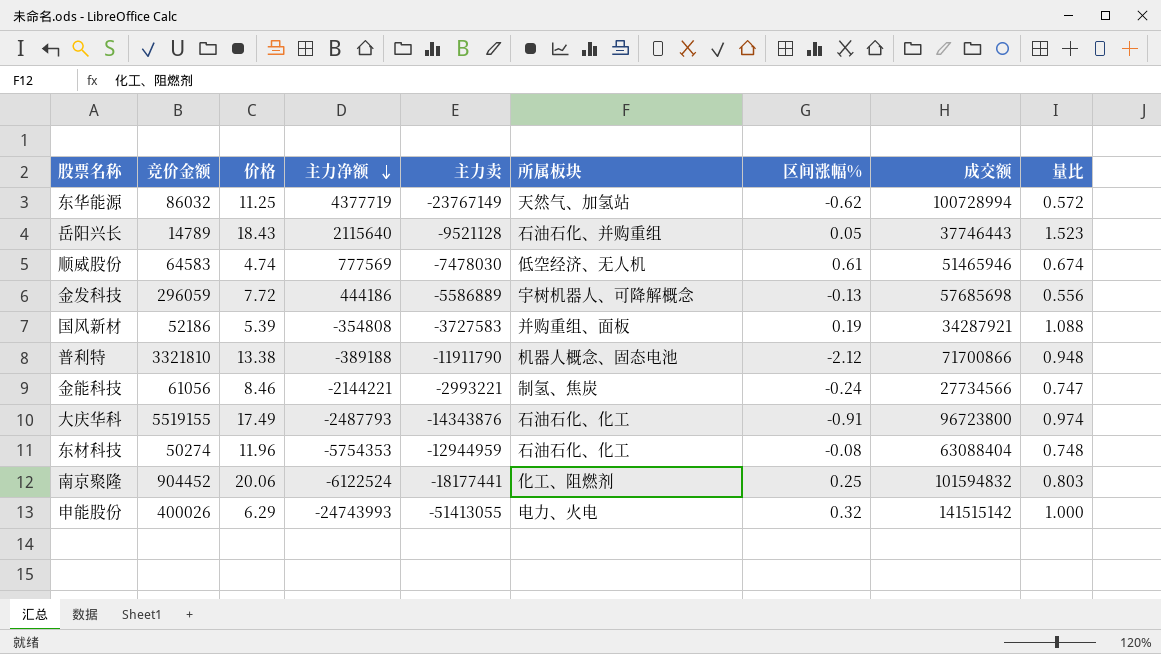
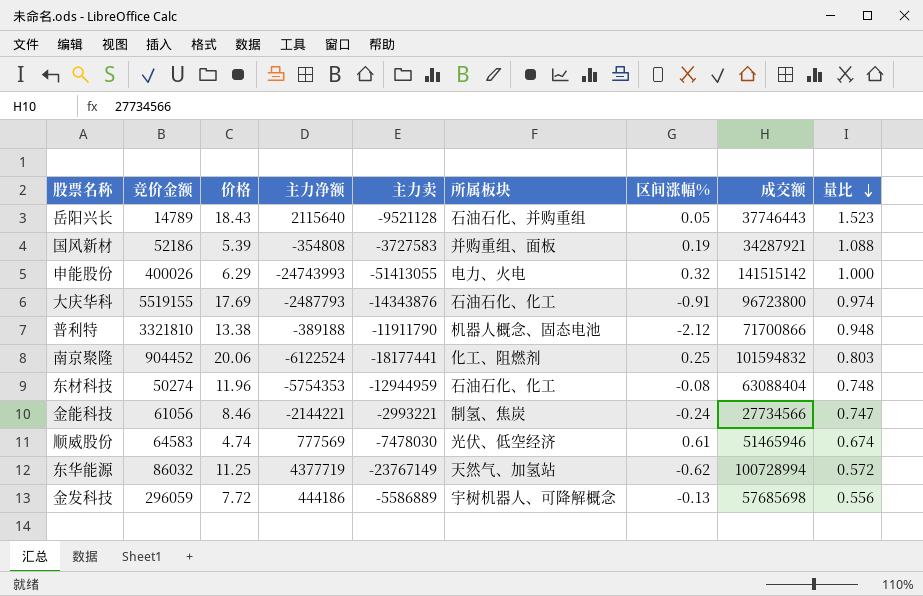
row order: 主力净额 descending -> 量比 descending
大庆华科 | 价格: 17.49 -> 17.69
顺威股份 | 所属板块: 低空经济、无人机 -> 光伏、低空经济

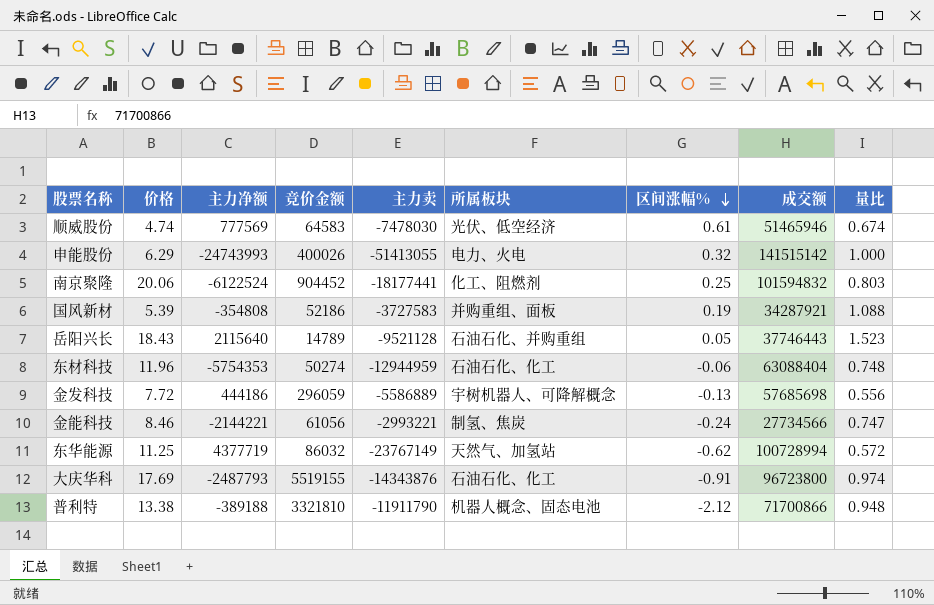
row order: 量比 descending -> 区间涨幅% descending
column 竞价金额 | position: 2 -> 4
东材科技 | 区间涨幅%: -0.08 -> -0.06

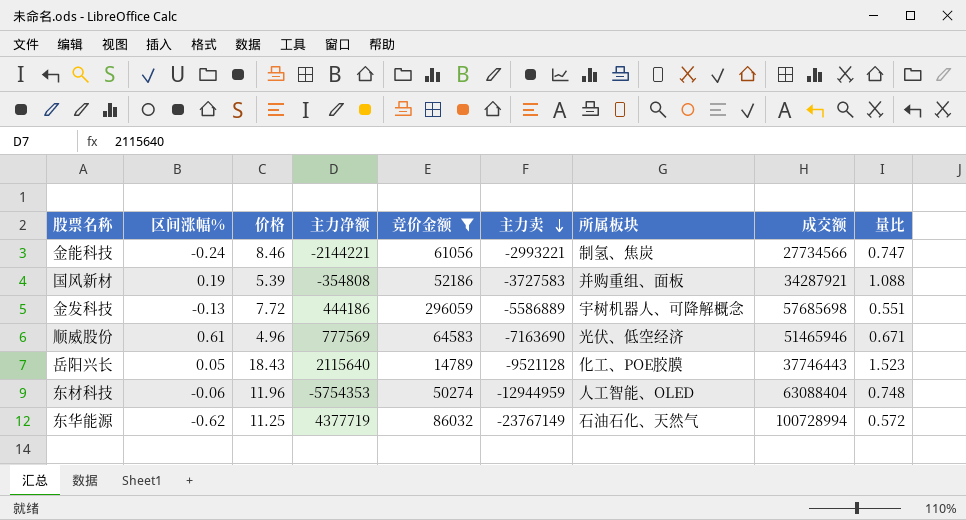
filter: none -> 竞价金额 <= 296059
row order: 区间涨幅% descending -> 主力卖 descending
column 区间涨幅% | position: 7 -> 2
金发科技 | 量比: 0.556 -> 0.551
顺威股份 | 价格: 4.74 -> 4.96
顺威股份 | 主力卖: -7478030 -> -7163690
顺威股份 | 量比: 0.674 -> 0.671
岳阳兴长 | 所属板块: 石油石化、并购重组 -> 化工、POE胶膜
东材科技 | 所属板块: 石油石化、化工 -> 人工智能、OLED
东华能源 | 所属板块: 天然气、加氢站 -> 石油石化、天然气

